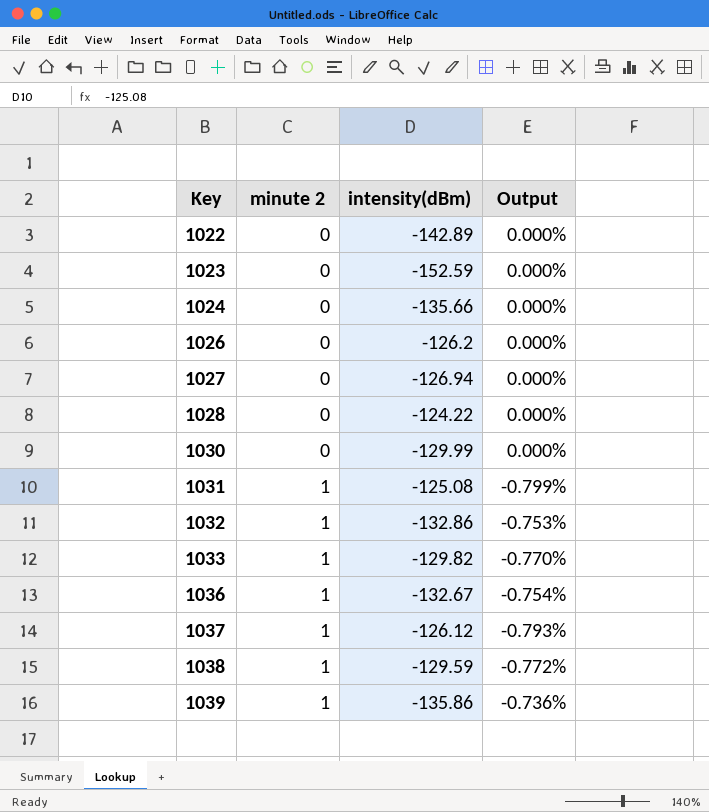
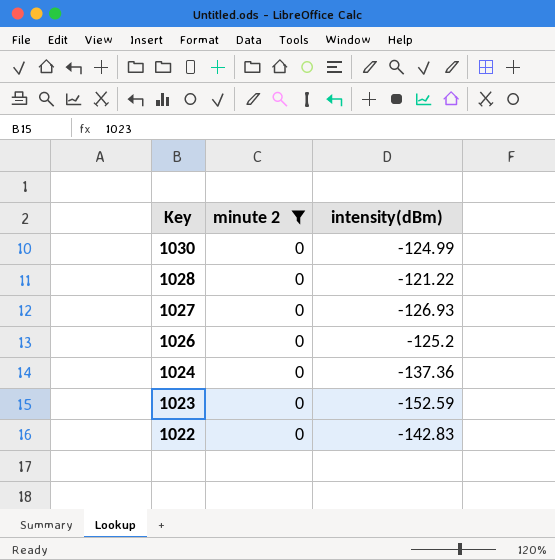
filter: none -> minute 2 = 0
row order: Key ascending -> Key descending
column Output | formula: [minute 2] / [intensity(dBm)] -> none
1030 | intensity(dBm): -129.99 -> -124.99
1028 | intensity(dBm): -124.22 -> -121.22
1027 | intensity(dBm): -126.94 -> -126.93
1026 | intensity(dBm): -126.2 -> -125.2
1024 | intensity(dBm): -135.66 -> -137.36
1022 | intensity(dBm): -142.89 -> -142.83

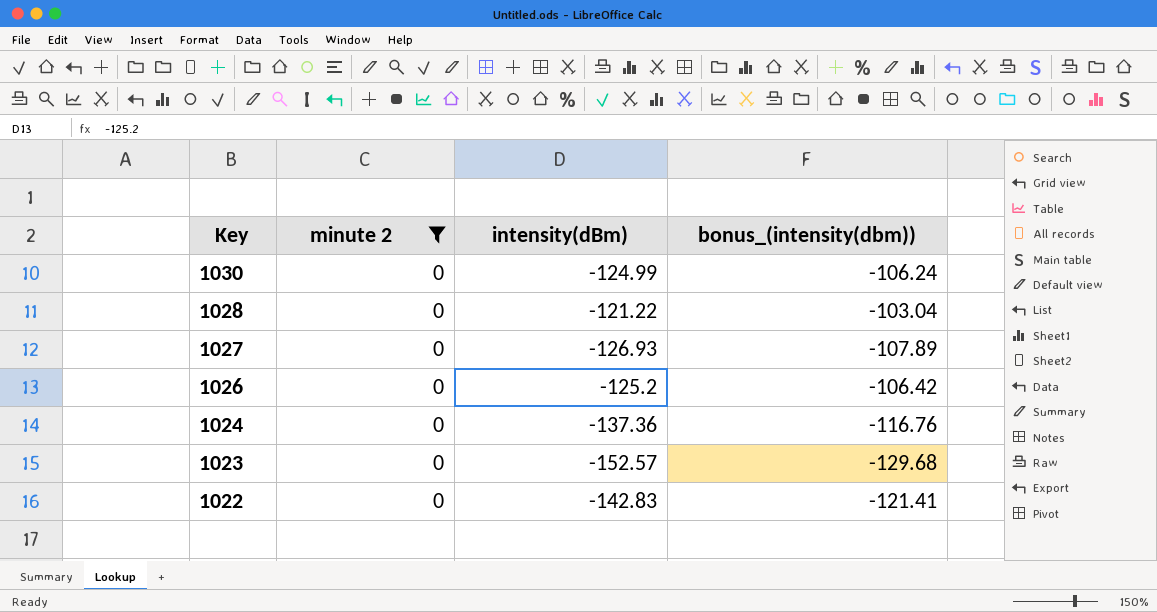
column bonus_(intensity(dbm)) | formula: none -> [intensity(dBm)] * 0.85
1023 | intensity(dBm): -152.59 -> -152.57

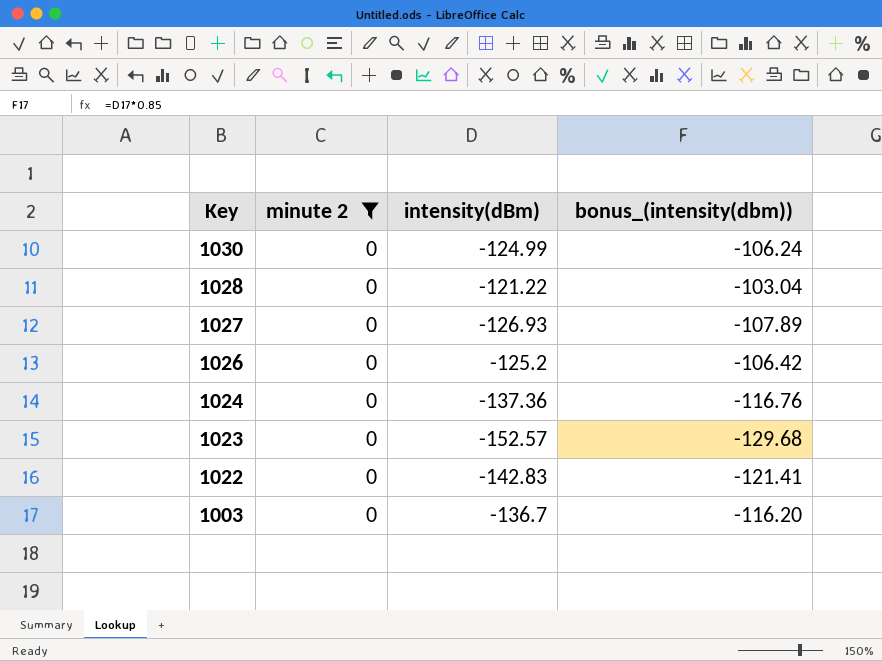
row 1003: none -> 0 | -136.7 | -116.20

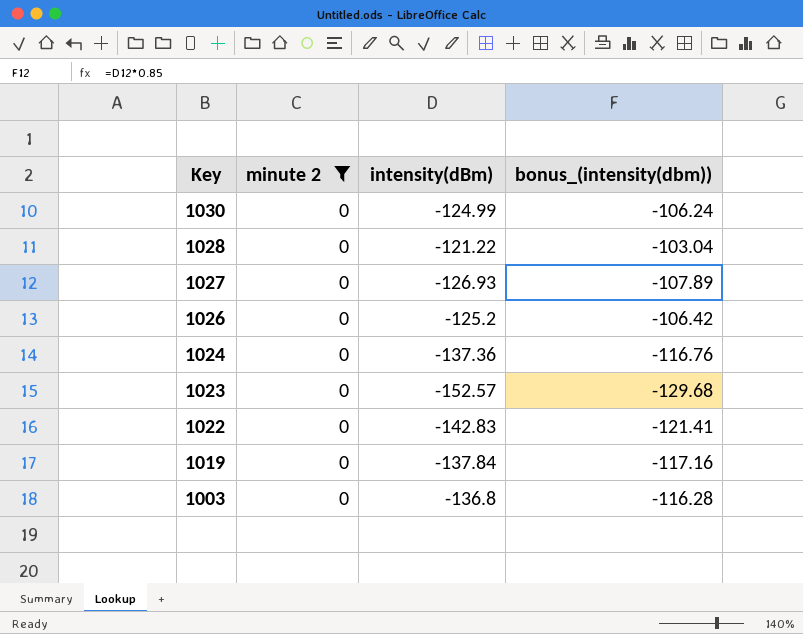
row 1019: none -> 0 | -137.84 | -117.16
1003 | intensity(dBm): -136.7 -> -136.8
1003 | bonus_(intensity(dbm)): -116.20 -> -116.28

